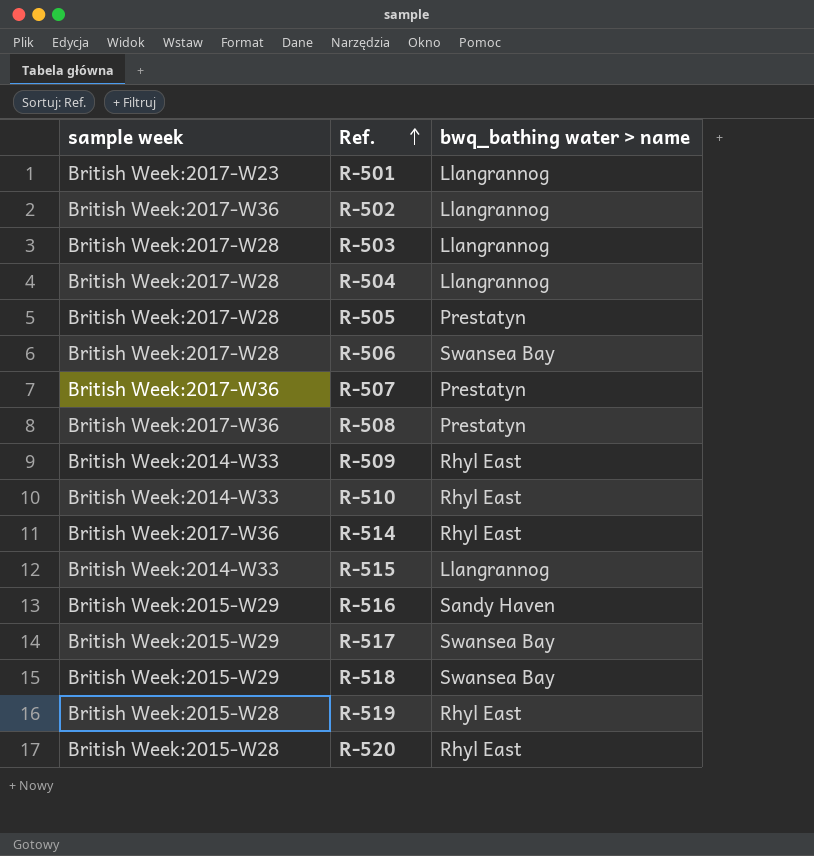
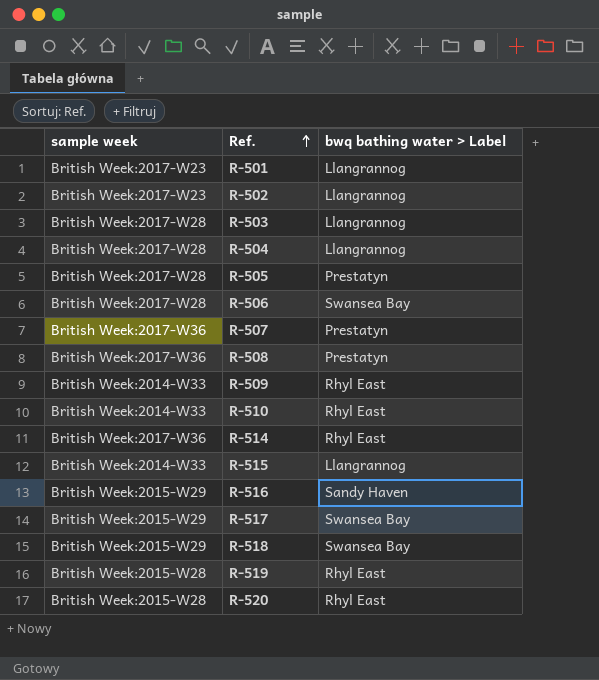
column name: bwq_bathing water > name -> bwq bathing water > Label
R-502 | sample week: British Week:2017-W36 -> British Week:2017-W23

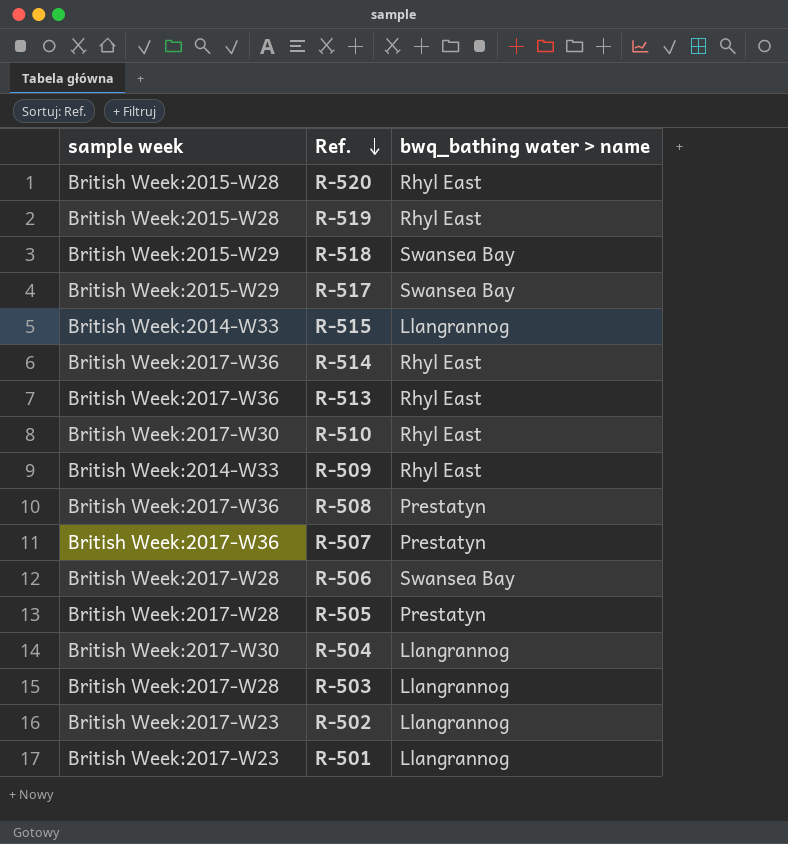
row order: Ref. ascending -> Ref. descending
column name: bwq bathing water > Label -> bwq_bathing water > name
row R-516: British Week:2015-W29 | Sandy Haven -> none
row R-513: none -> British Week:2017-W36 | Rhyl East
R-510 | sample week: British Week:2014-W33 -> British Week:2017-W30
R-504 | sample week: British Week:2017-W28 -> British Week:2017-W30

